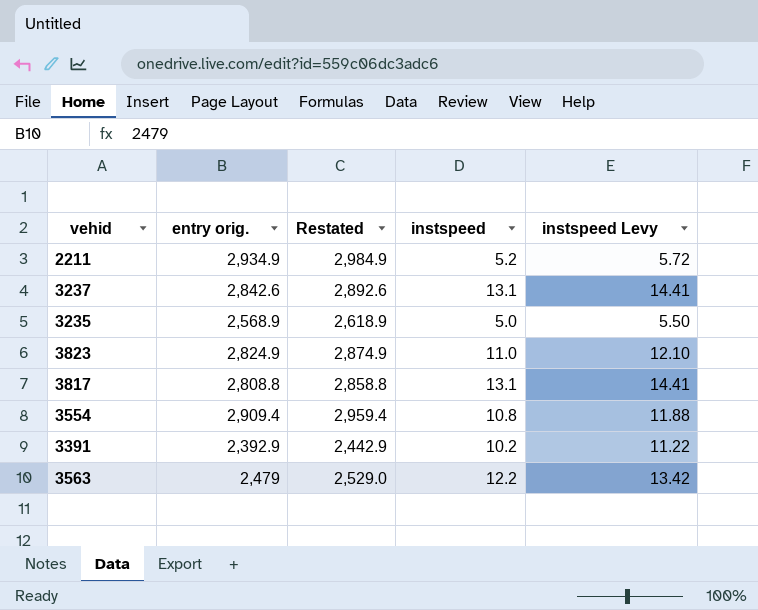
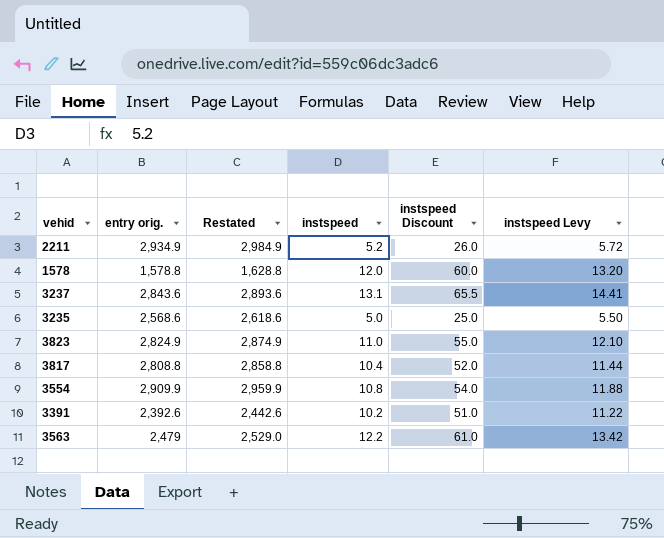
column instspeed Discount | formula: none -> [instspeed] * 5
row 1578: none -> 1,578.8 | 1,628.8 | 12.0 | 60.0 | 13.20
3237 | entry orig.: 2,842.6 -> 2,843.6
3237 | Restated: 2,892.6 -> 2,893.6
3235 | entry orig.: 2,568.9 -> 2,568.6
3235 | Restated: 2,618.9 -> 2,618.6
3817 | instspeed: 13.1 -> 10.4
3817 | instspeed Levy: 14.41 -> 11.44
3554 | entry orig.: 2,909.4 -> 2,909.9
3554 | Restated: 2,959.4 -> 2,959.9
3391 | entry orig.: 2,392.9 -> 2,392.6
3391 | Restated: 2,442.9 -> 2,442.6

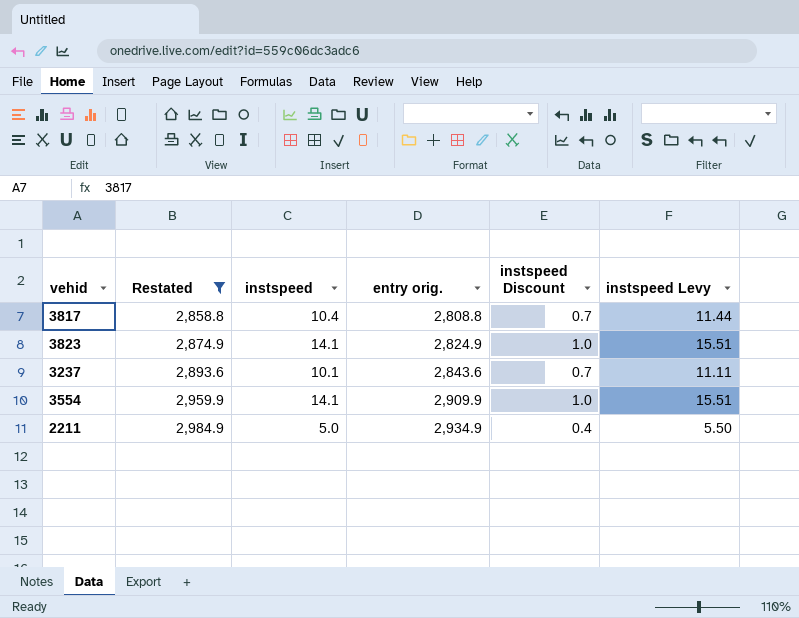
filter: none -> Restated >= 2,858.8
row order: none -> Restated ascending
column entry orig. | position: 2 -> 4
column instspeed Discount | formula: [instspeed] * 5 -> [instspeed] * 0.07
3823 | instspeed: 11.0 -> 14.1
3823 | instspeed Levy: 12.10 -> 15.51
3237 | instspeed: 13.1 -> 10.1
3237 | instspeed Levy: 14.41 -> 11.11
3554 | instspeed: 10.8 -> 14.1
3554 | instspeed Levy: 11.88 -> 15.51
2211 | instspeed: 5.2 -> 5.0
2211 | instspeed Levy: 5.72 -> 5.50

